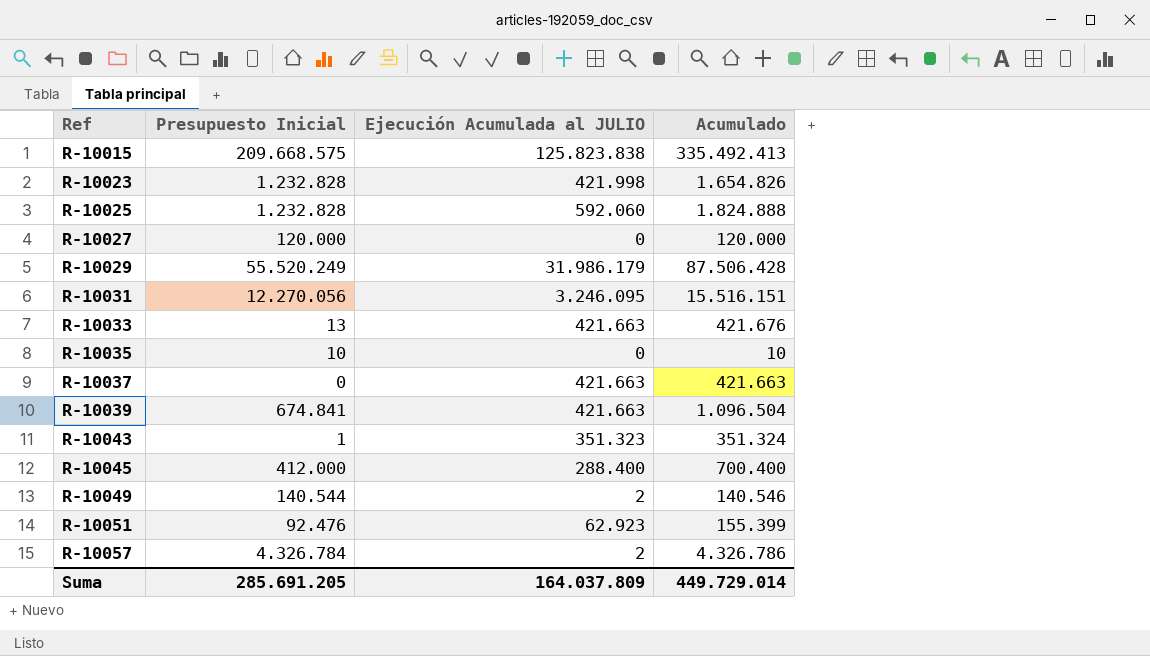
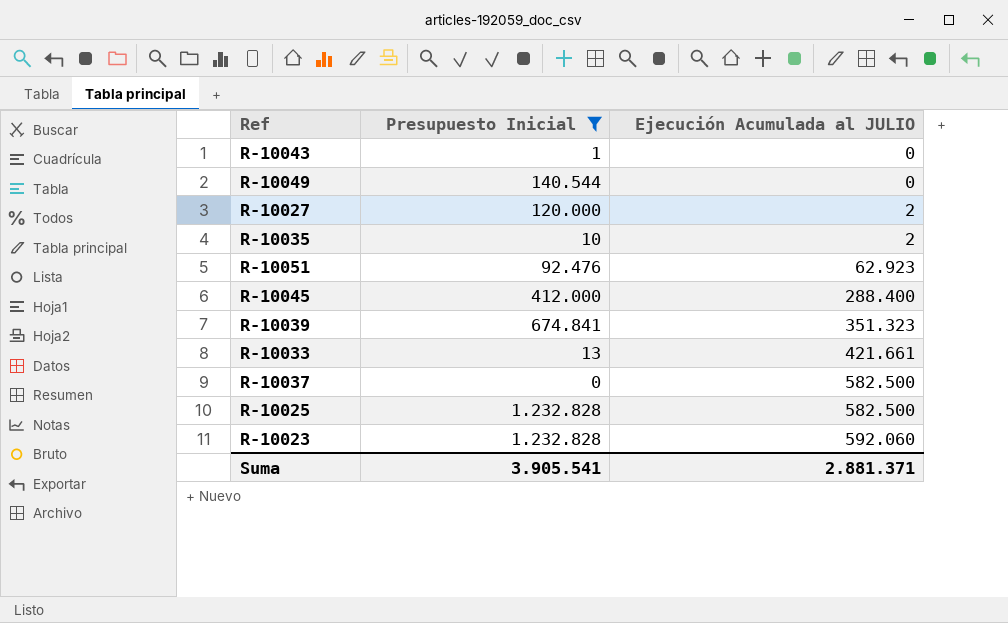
filter: none -> Presupuesto Inicial <= 1.232.828
row order: Ref ascending -> Ejecución Acumulada al JULIO ascending
column Acumulado | formula: [Presupuesto Inicial] + [Ejecución Acumulada al JULIO] -> none
R-10043 | Ejecución Acumulada al JULIO: 351.323 -> 0
R-10049 | Ejecución Acumulada al JULIO: 2 -> 0
R-10027 | Ejecución Acumulada al JULIO: 0 -> 2
R-10035 | Ejecución Acumulada al JULIO: 0 -> 2
R-10039 | Ejecución Acumulada al JULIO: 421.663 -> 351.323
R-10033 | Ejecución Acumulada al JULIO: 421.663 -> 421.661
R-10037 | Ejecución Acumulada al JULIO: 421.663 -> 582.500
R-10025 | Ejecución Acumulada al JULIO: 592.060 -> 582.500
R-10023 | Ejecución Acumulada al JULIO: 421.998 -> 592.060
Suma | Presupuesto Inicial: 285.691.205 -> 3.905.541
Suma | Ejecución Acumulada al JULIO: 164.037.809 -> 2.881.371

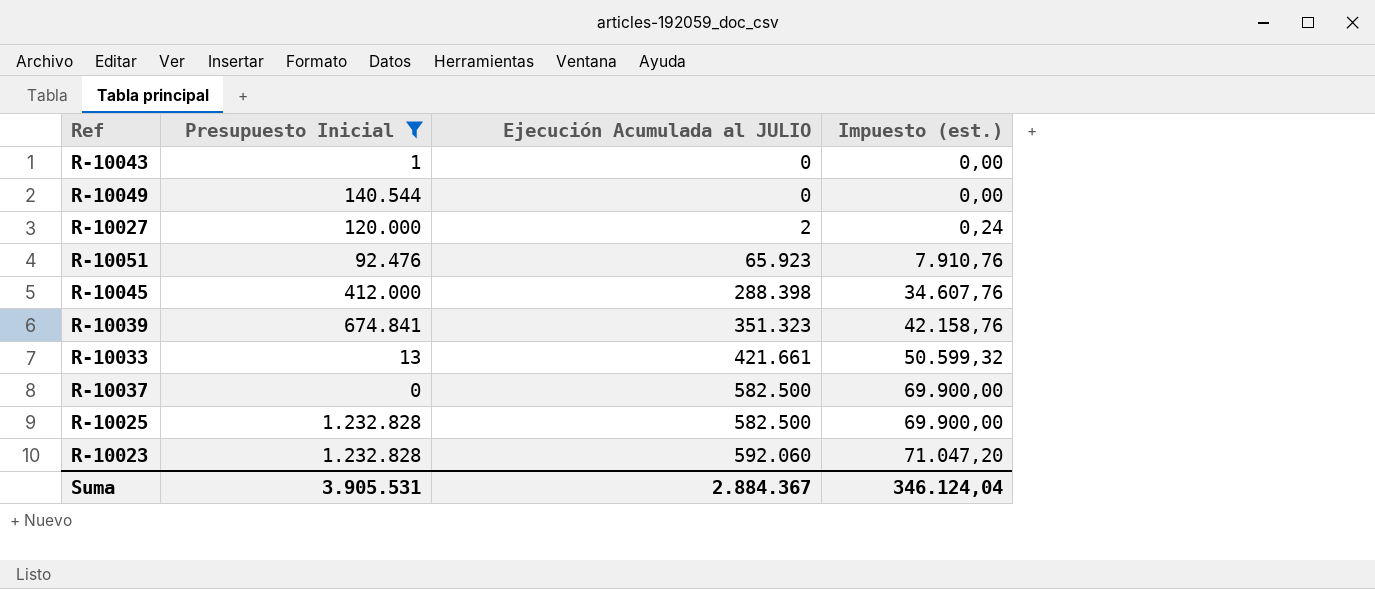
column Impuesto (est.) | formula: none -> [Ejecución Acumulada al JULIO] * 0,12
row R-10035: 10 | 2 -> none
R-10051 | Ejecución Acumulada al JULIO: 62.923 -> 65.923
R-10045 | Ejecución Acumulada al JULIO: 288.400 -> 288.398
Suma | Presupuesto Inicial: 3.905.541 -> 3.905.531
Suma | Ejecución Acumulada al JULIO: 2.881.371 -> 2.884.367

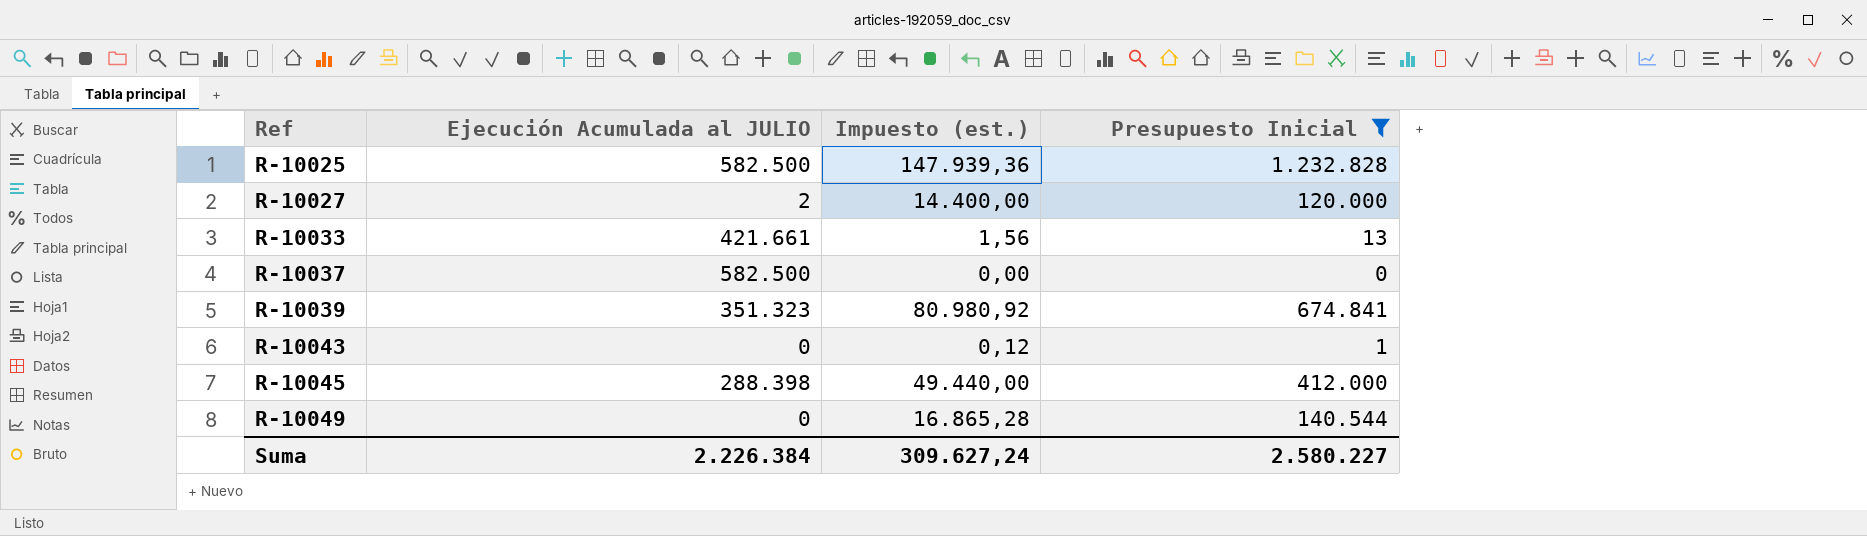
row order: Ejecución Acumulada al JULIO ascending -> Ref ascending
column Impuesto (est.) | formula: [Ejecución Acumulada al JULIO] * 0,12 -> [Presupuesto Inicial] * 0,12
column Presupuesto Inicial | position: 2 -> 4
row R-10051: 92.476 | 65.923 | 7.910,76 -> none
row R-10023: 1.232.828 | 592.060 | 71.047,20 -> none
Suma | Ejecución Acumulada al JULIO: 2.884.367 -> 2.226.384
Suma | Impuesto (est.): 346.124,04 -> 309.627,24
Suma | Presupuesto Inicial: 3.905.531 -> 2.580.227

